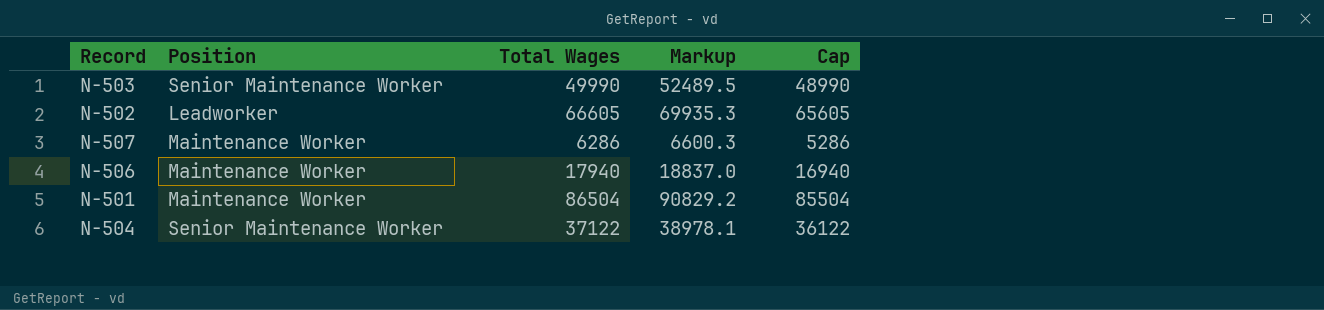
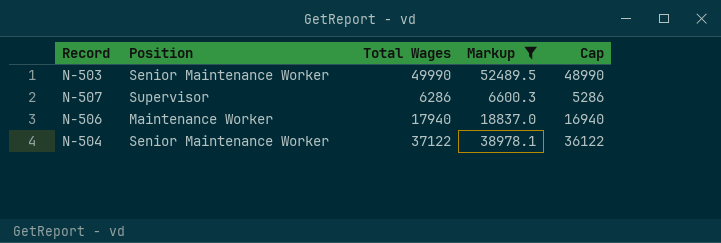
filter: none -> Markup <= 52489.5
N-507 | Position: Maintenance Worker -> Supervisor

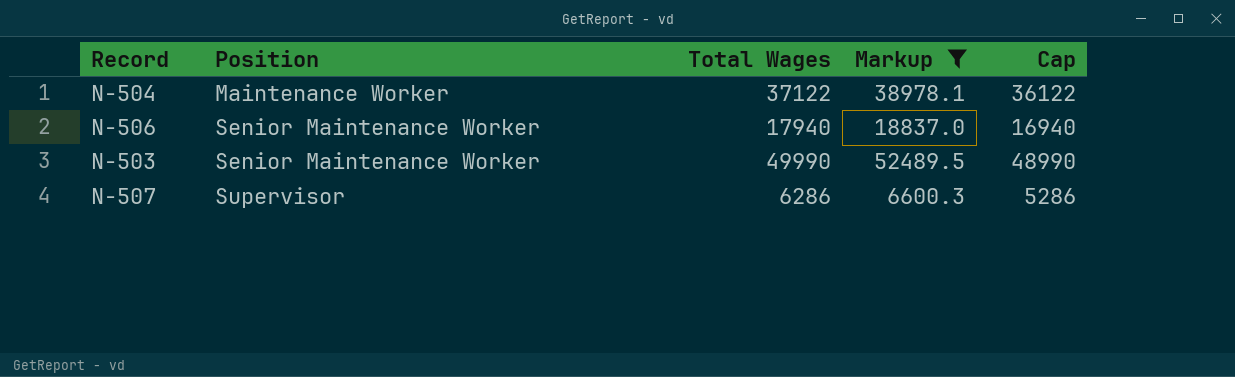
row order: none -> Position ascending
N-504 | Position: Senior Maintenance Worker -> Maintenance Worker
N-506 | Position: Maintenance Worker -> Senior Maintenance Worker

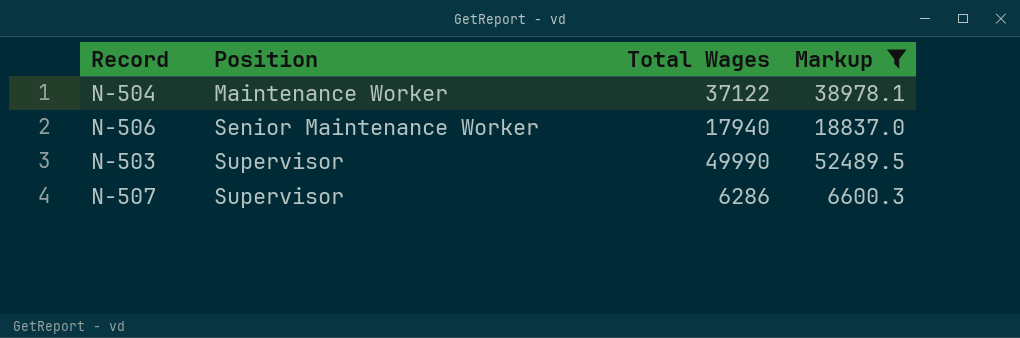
column Cap | formula: [Total Wages] - 1000 -> none
N-503 | Position: Senior Maintenance Worker -> Supervisor

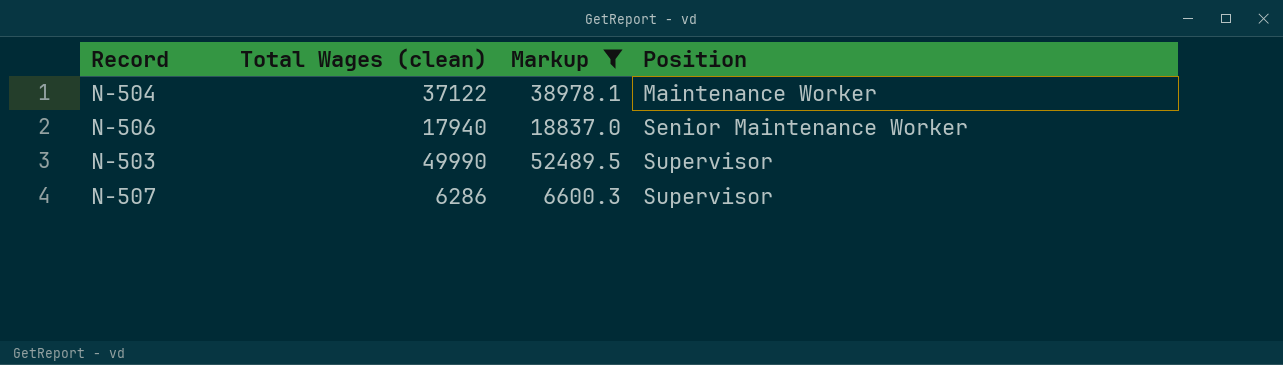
column name: Total Wages -> Total Wages (clean)
column Position | position: 2 -> 4

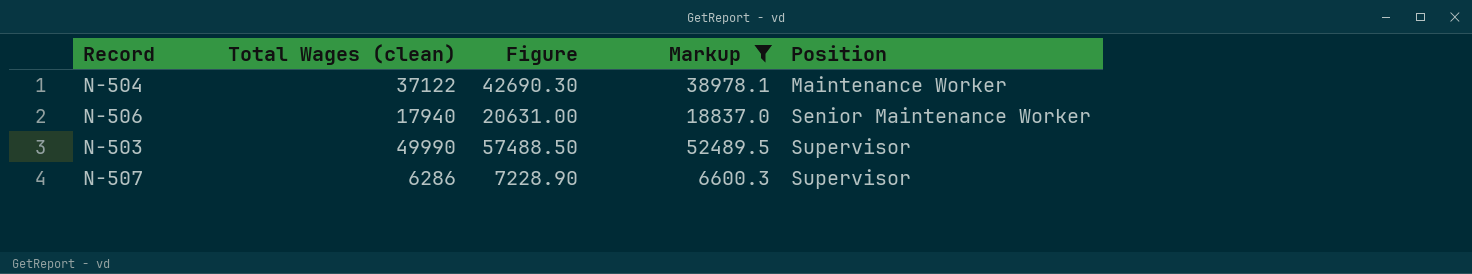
column Figure | formula: none -> [Total Wages (clean)] * 1.15

